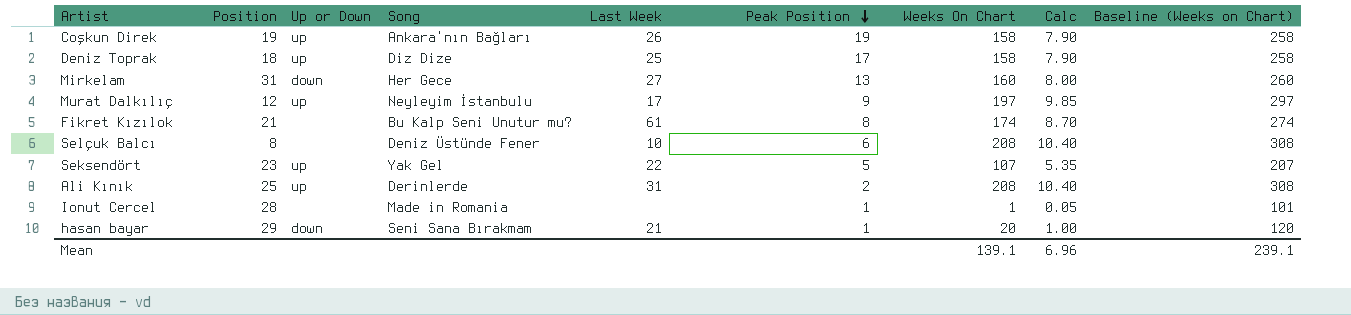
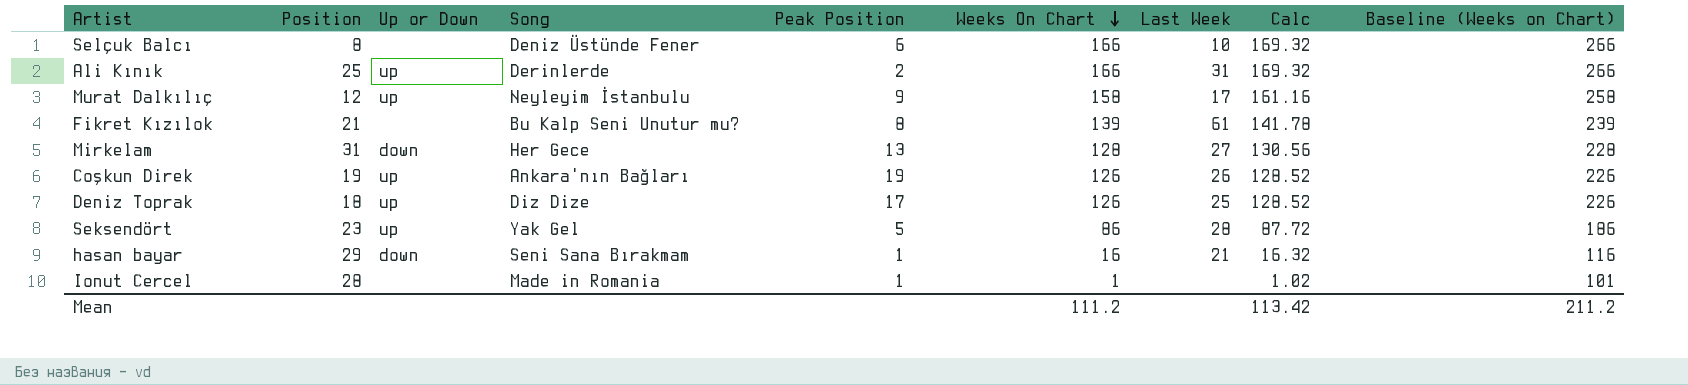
row order: Peak Position descending -> Weeks On Chart descending
column Last Week | position: 5 -> 7
column Calc | formula: [Weeks On Chart] * 0.05 -> [Weeks On Chart] * 1.02
Selçuk Balcı | Weeks On Chart: 208 -> 166
Selçuk Balcı | Baseline (Weeks on Chart): 308 -> 266
Ali Kınık | Weeks On Chart: 208 -> 166
Ali Kınık | Baseline (Weeks on Chart): 308 -> 266
Murat Dalkılıç | Weeks On Chart: 197 -> 158
Murat Dalkılıç | Baseline (Weeks on Chart): 297 -> 258
Fikret Kızılok | Weeks On Chart: 174 -> 139
Fikret Kızılok | Baseline (Weeks on Chart): 274 -> 239
Mirkelam | Weeks On Chart: 160 -> 128
Mirkelam | Baseline (Weeks on Chart): 260 -> 228
Coşkun Direk | Weeks On Chart: 158 -> 126
Coşkun Direk | Baseline (Weeks on Chart): 258 -> 226
Deniz Toprak | Weeks On Chart: 158 -> 126
Deniz Toprak | Baseline (Weeks on Chart): 258 -> 226
Seksendört | Weeks On Chart: 107 -> 86
Seksendört | Last Week: 22 -> 28
Seksendört | Baseline (Weeks on Chart): 207 -> 186
hasan bayar | Weeks On Chart: 20 -> 16
hasan bayar | Baseline (Weeks on Chart): 120 -> 116
Mean | Weeks On Chart: 139.1 -> 111.2
Mean | Calc: 6.96 -> 113.42
Mean | Baseline (Weeks on Chart): 239.1 -> 211.2

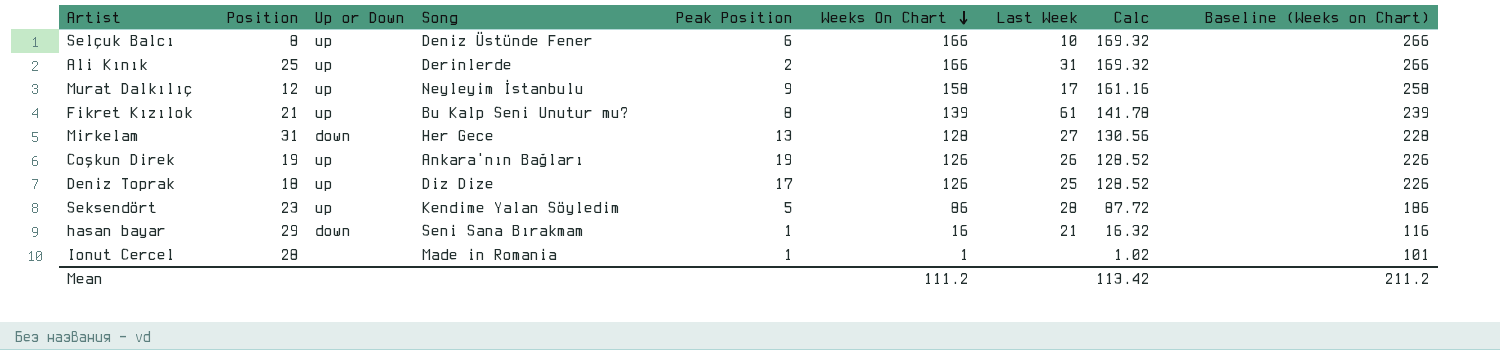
Selçuk Balcı | Up or Down: none -> up
Fikret Kızılok | Up or Down: none -> up
Seksendört | Song: Yak Gel -> Kendime Yalan Söyledim

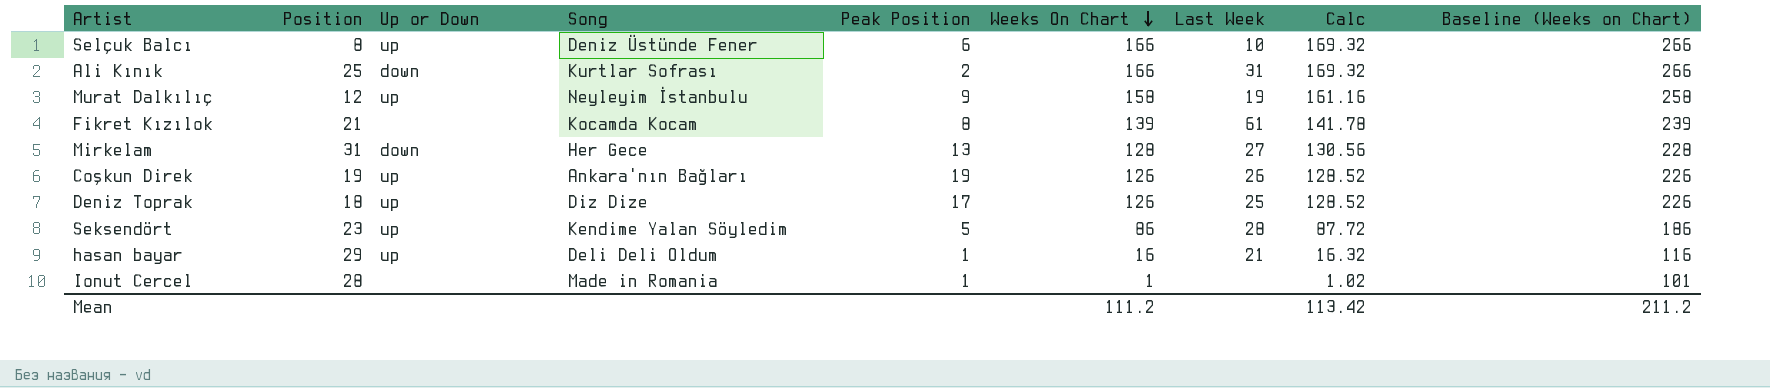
Ali Kınık | Up or Down: up -> down
Ali Kınık | Song: Derinlerde -> Kurtlar Sofrası
Murat Dalkılıç | Last Week: 17 -> 19
Fikret Kızılok | Up or Down: up -> none
Fikret Kızılok | Song: Bu Kalp Seni Unutur mu? -> Kocamda Kocam
hasan bayar | Up or Down: down -> up
hasan bayar | Song: Seni Sana Bırakmam -> Deli Deli Oldum

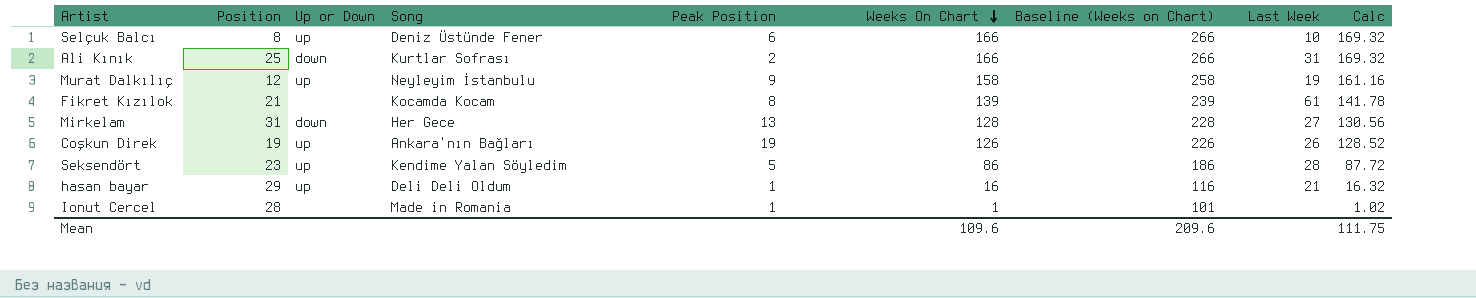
column Baseline (Weeks on Chart) | position: 9 -> 7
row Deniz Toprak: 18 | up | Diz Dize | 17 | 126 | 25 | 128.52 | 226 -> none
Mean | Weeks On Chart: 111.2 -> 109.6
Mean | Baseline (Weeks on Chart): 211.2 -> 209.6
Mean | Calc: 113.42 -> 111.75

